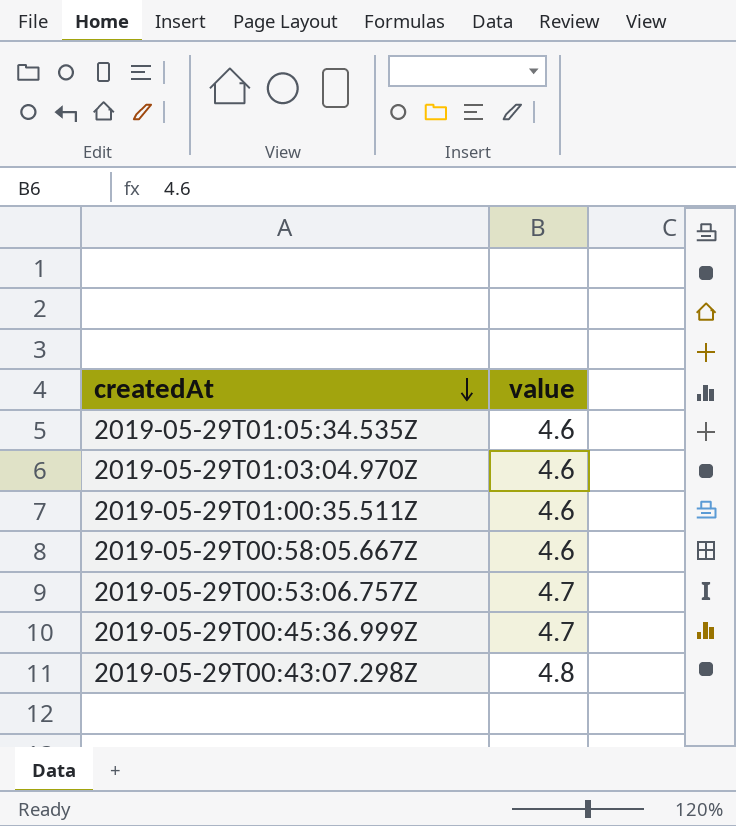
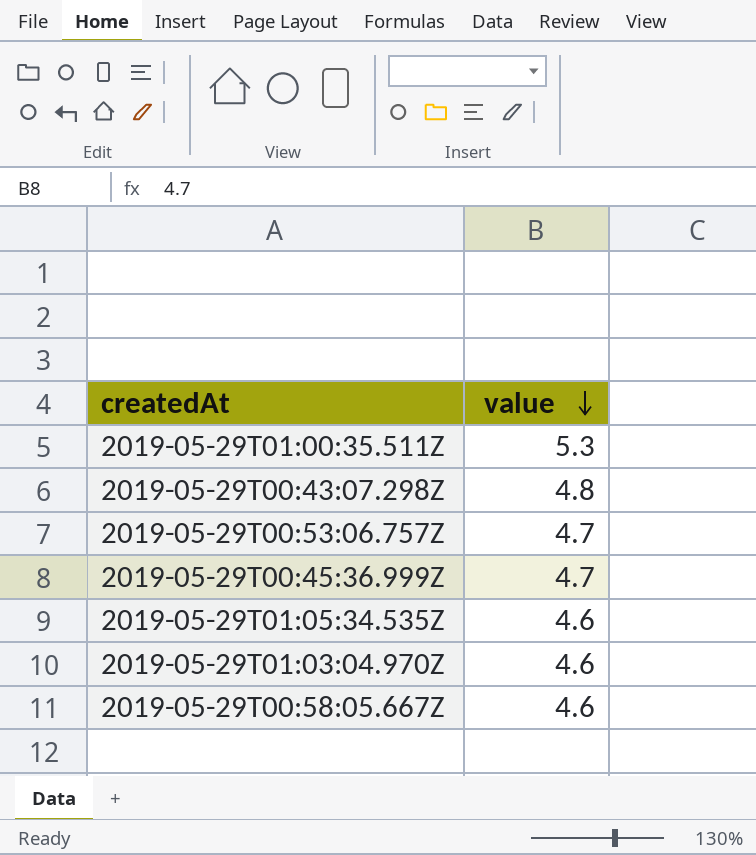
row order: createdAt descending -> value descending
2019-05-29T01:00:35.511Z | value: 4.6 -> 5.3

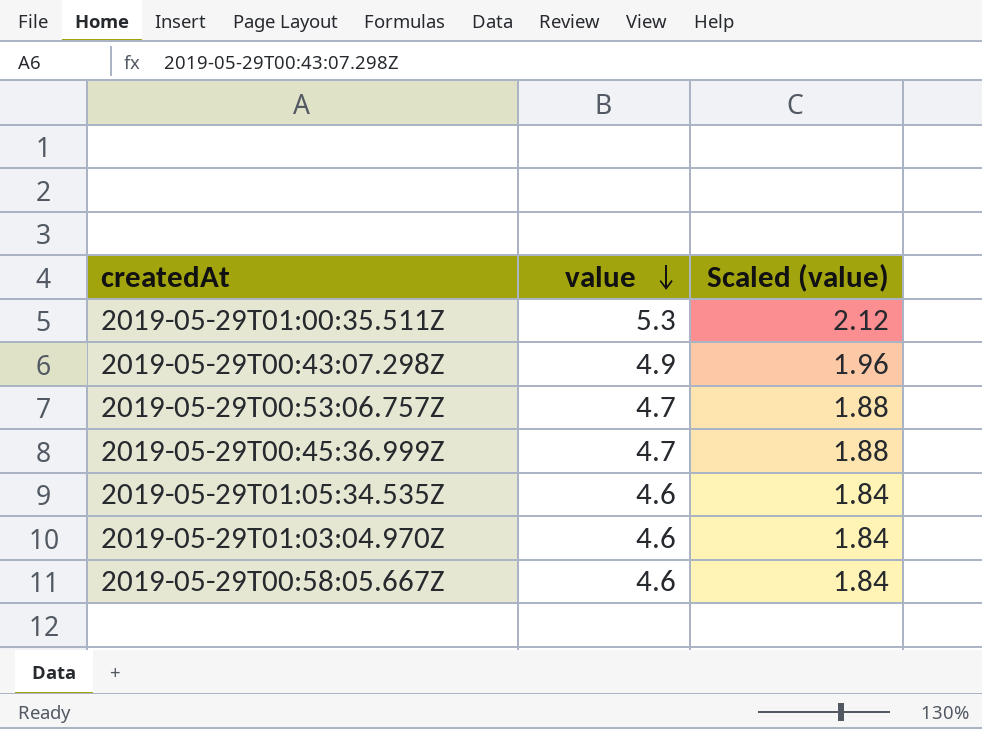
column Scaled (value) | formula: none -> [value] * 0.4
2019-05-29T00:43:07.298Z | value: 4.8 -> 4.9

